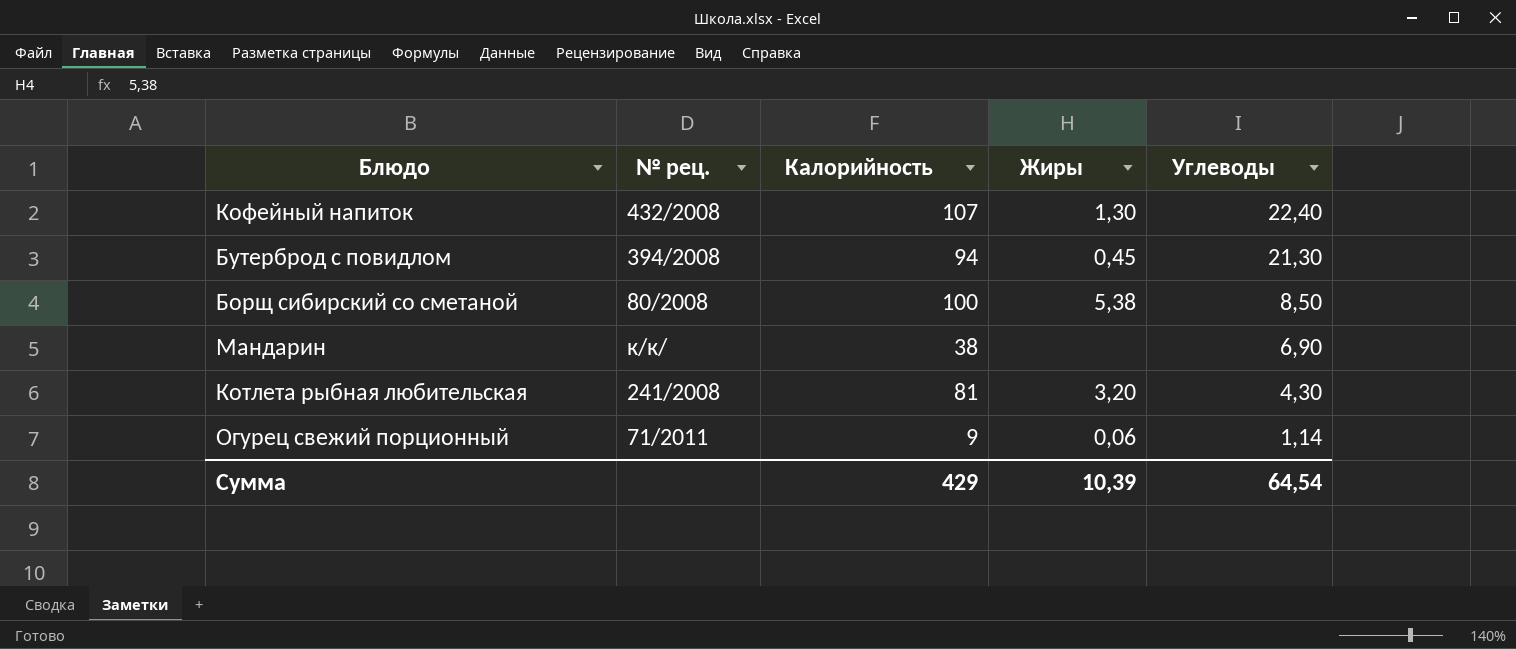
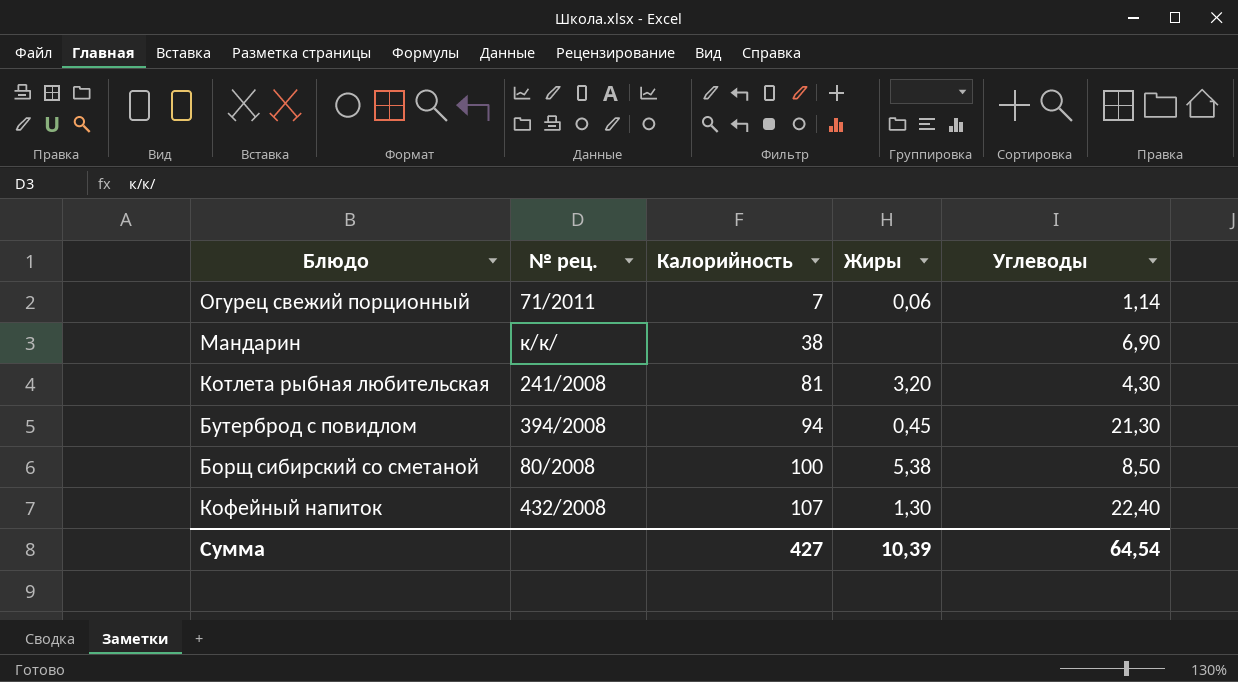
row order: Углеводы descending -> Калорийность ascending
Огурец свежий порционный | Калорийность: 9 -> 7
Сумма | Калорийность: 429 -> 427

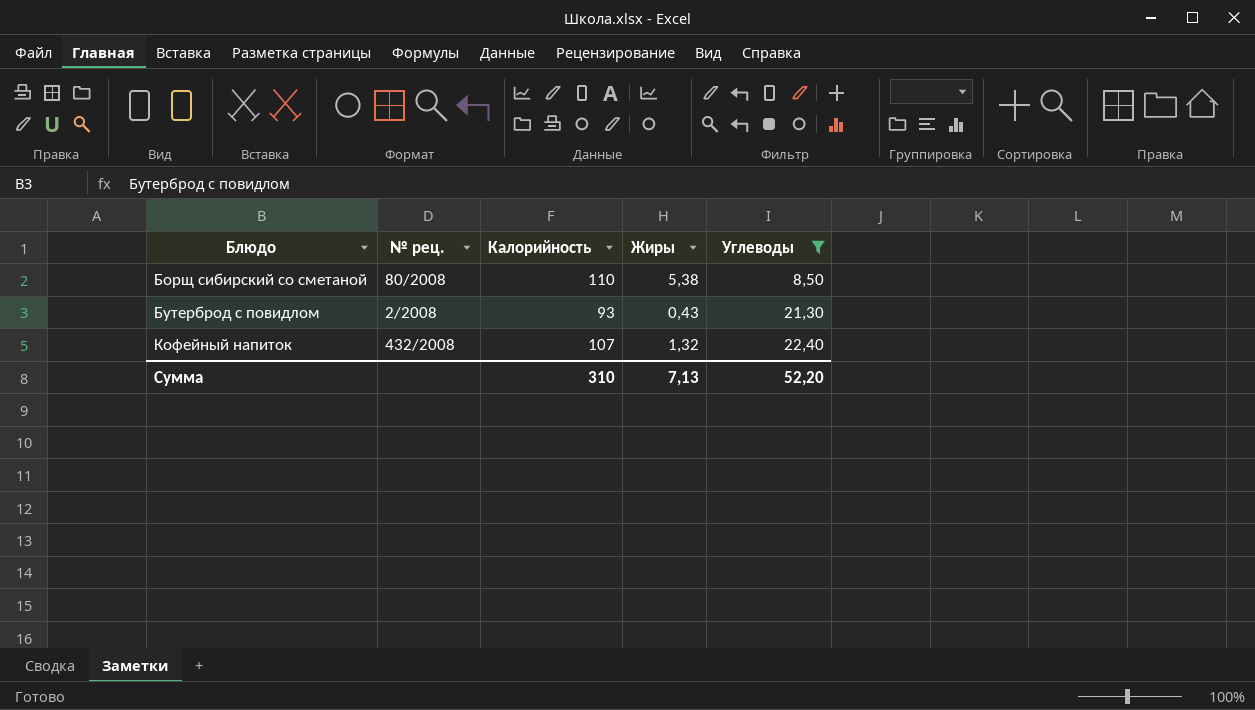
filter: none -> Углеводы >= 8,50
row order: Калорийность ascending -> Блюдо ascending
Борщ сибирский со сметаной | Калорийность: 100 -> 110
Бутерброд с повидлом | № рец.: 394/2008 -> 2/2008
Бутерброд с повидлом | Калорийность: 94 -> 93
Бутерброд с повидлом | Жиры: 0,45 -> 0,43
Кофейный напиток | Жиры: 1,30 -> 1,32
Сумма | Калорийность: 427 -> 310
Сумма | Жиры: 10,39 -> 7,13
Сумма | Углеводы: 64,54 -> 52,20

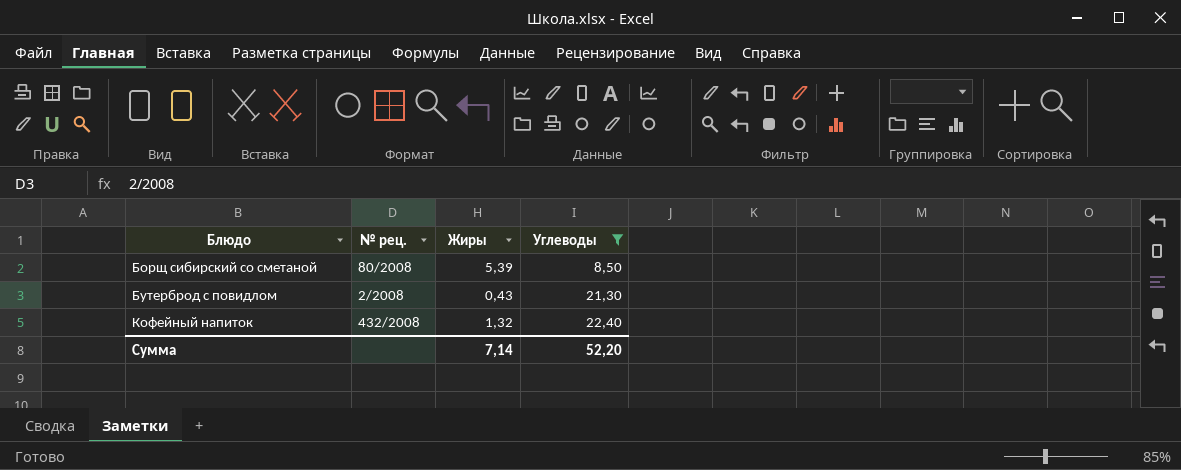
column Калорийность | position: 3 -> none
Борщ сибирский со сметаной | Жиры: 5,38 -> 5,39
Сумма | Жиры: 7,13 -> 7,14

